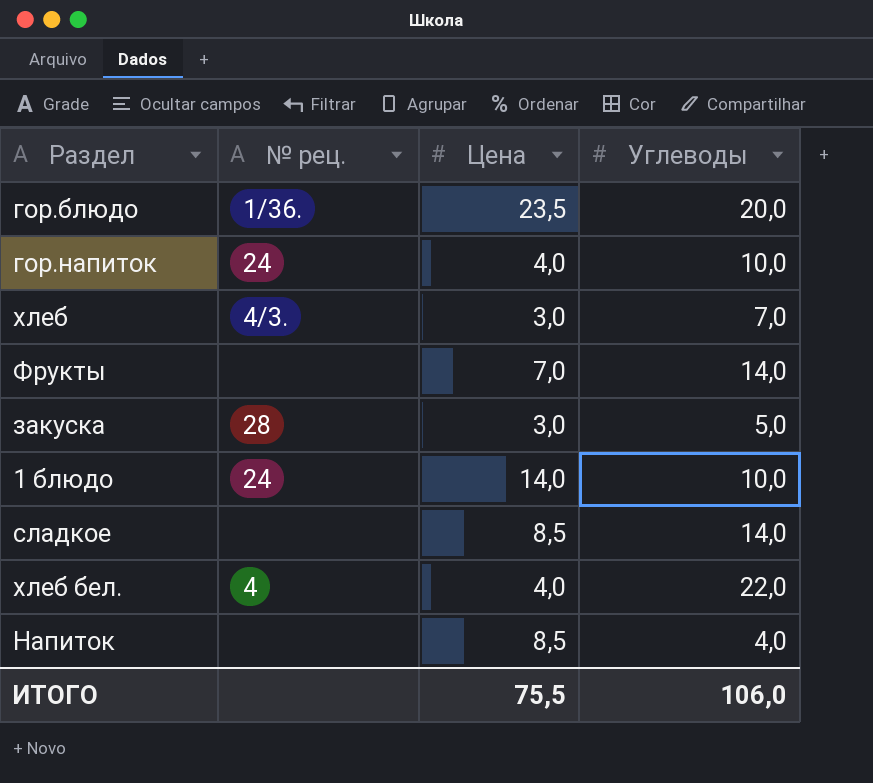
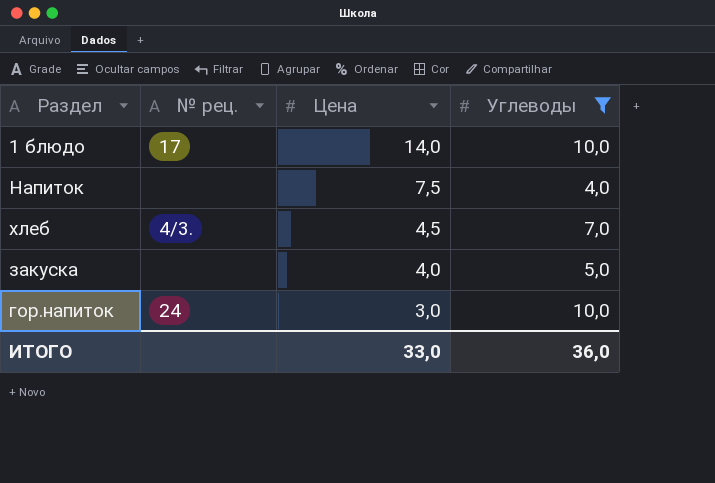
filter: none -> Углеводы <= 10,0
row order: none -> Цена descending
1 блюдо | № рец.: 24 -> 17
Напиток | Цена: 8,5 -> 7,5
хлеб | Цена: 3,0 -> 4,5
закуска | № рец.: 28 -> none
закуска | Цена: 3,0 -> 4,0
гор.напиток | Цена: 4,0 -> 3,0
ИТОГО | Цена: 75,5 -> 33,0
ИТОГО | Углеводы: 106,0 -> 36,0

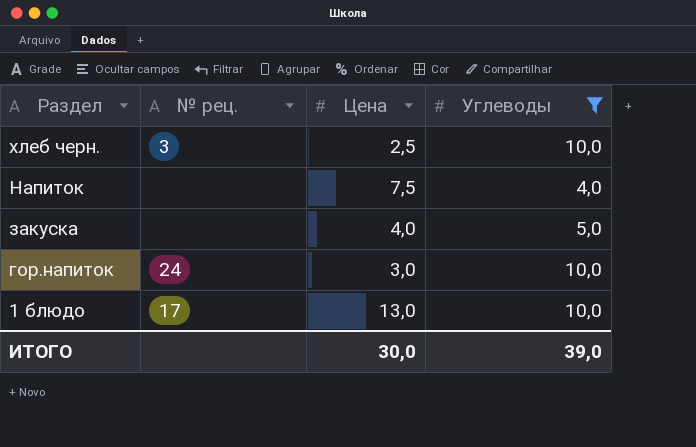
row order: Цена descending -> Раздел descending
row хлеб: 4/3. | 4,5 | 7,0 -> none
row хлеб черн.: none -> 3 | 2,5 | 10,0
1 блюдо | Цена: 14,0 -> 13,0
ИТОГО | Цена: 33,0 -> 30,0
ИТОГО | Углеводы: 36,0 -> 39,0

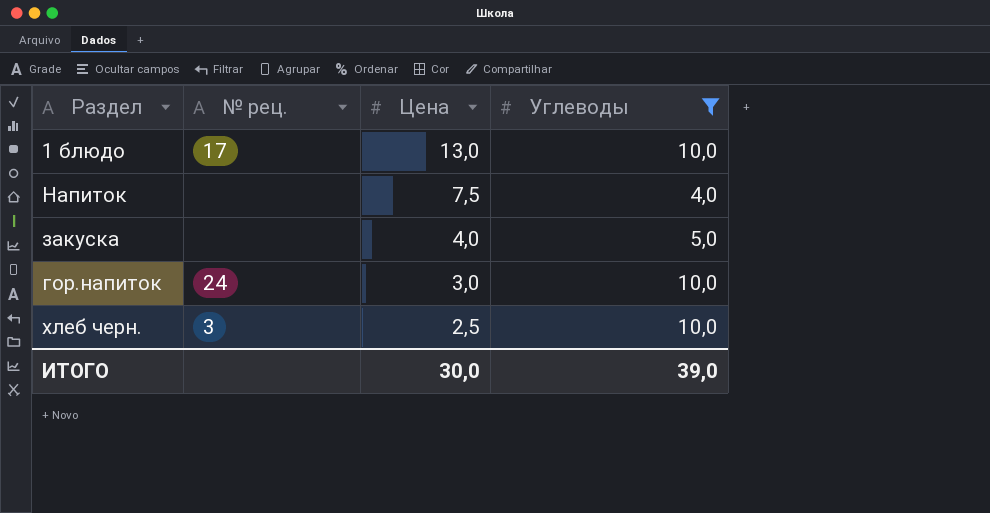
row order: Раздел descending -> Цена descending

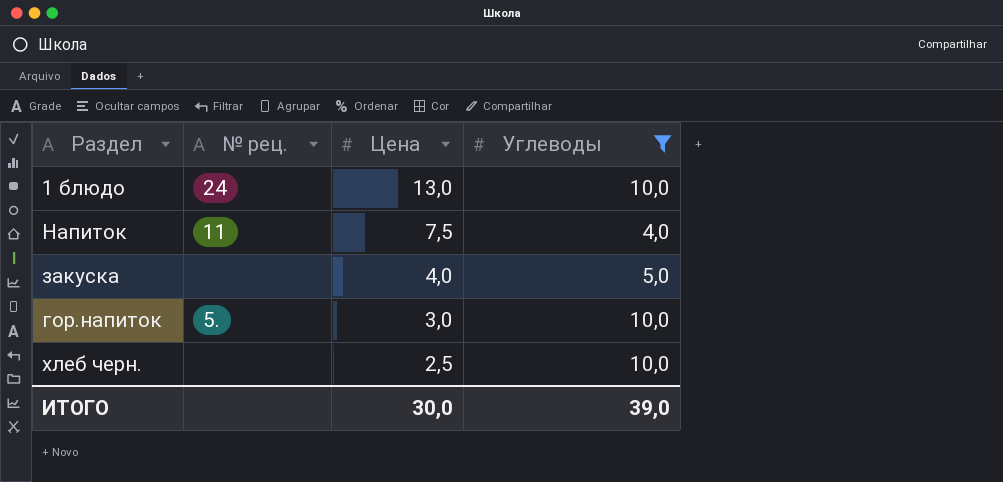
1 блюдо | № рец.: 17 -> 24
Напиток | № рец.: none -> 11
гор.напиток | № рец.: 24 -> 5.
хлеб черн. | № рец.: 3 -> none

